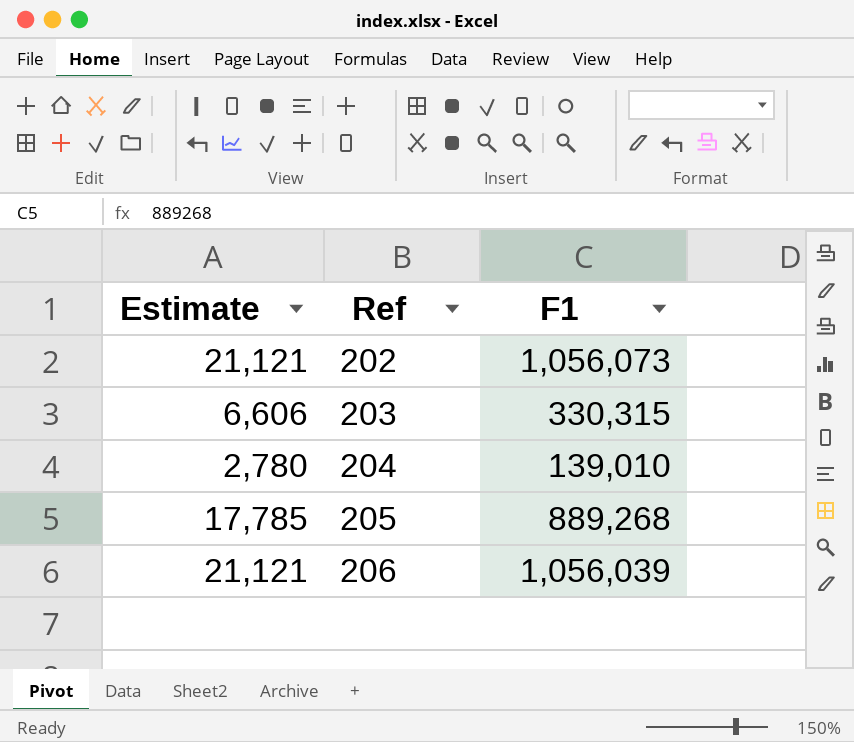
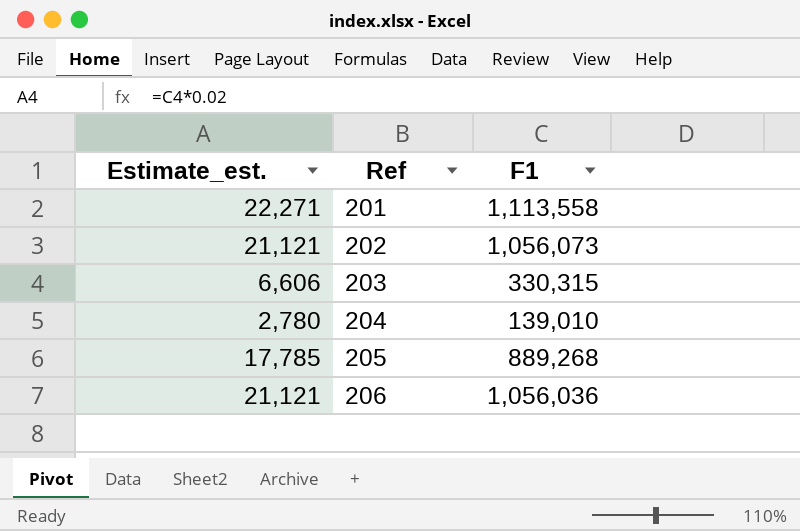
column name: Estimate -> Estimate_est.
row 201: none -> 22,271 | 1,113,558
206 | F1: 1,056,039 -> 1,056,036

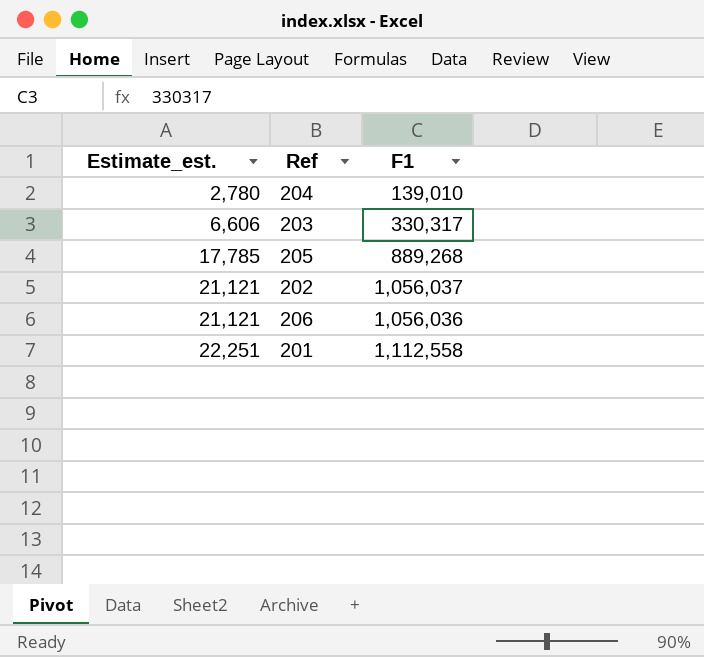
row order: Ref ascending -> Estimate_est. ascending
203 | F1: 330,315 -> 330,317
202 | F1: 1,056,073 -> 1,056,037
201 | Estimate_est.: 22,271 -> 22,251
201 | F1: 1,113,558 -> 1,112,558

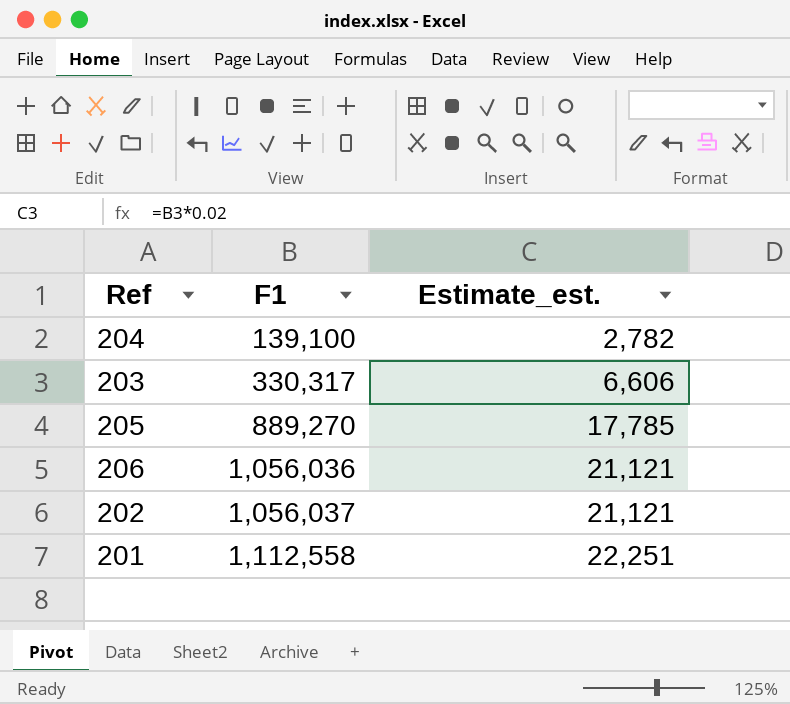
row order: Estimate_est. ascending -> F1 ascending
column Estimate_est. | position: 1 -> 3
204 | F1: 139,010 -> 139,100
204 | Estimate_est.: 2,780 -> 2,782
205 | F1: 889,268 -> 889,270

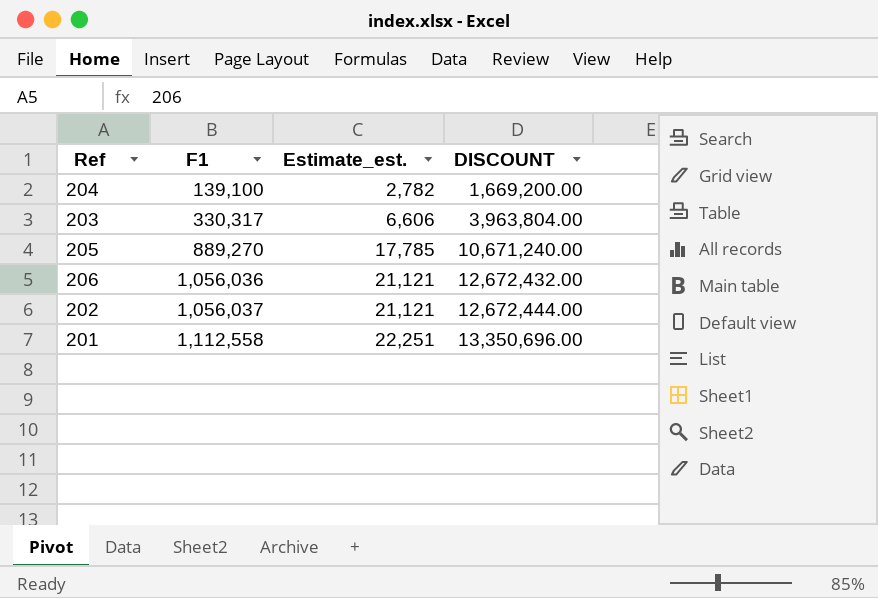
column DISCOUNT | formula: none -> [F1] * 12

